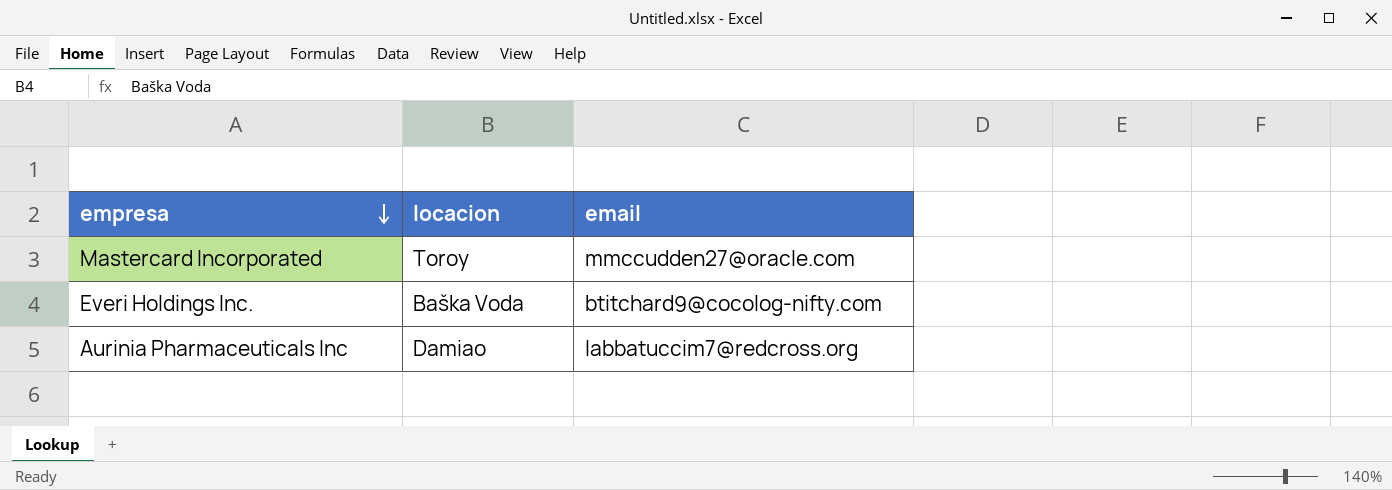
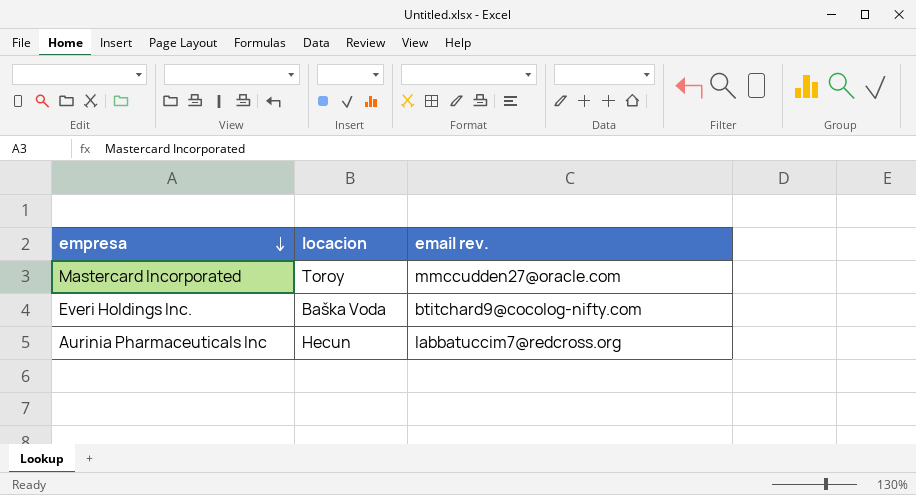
column name: email -> email rev.
Aurinia Pharmaceuticals Inc | locacion: Damiao -> Hecun

